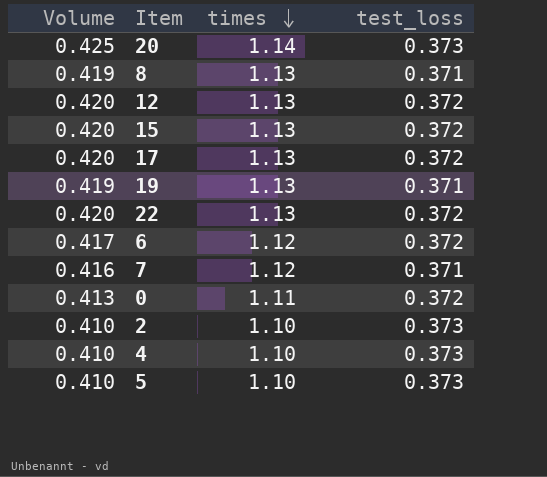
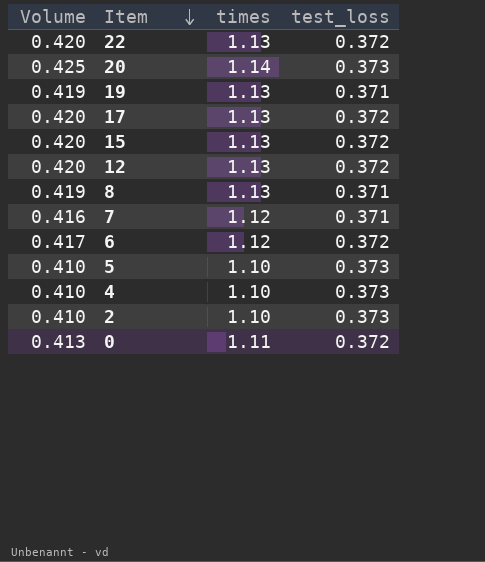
row order: times descending -> Item descending

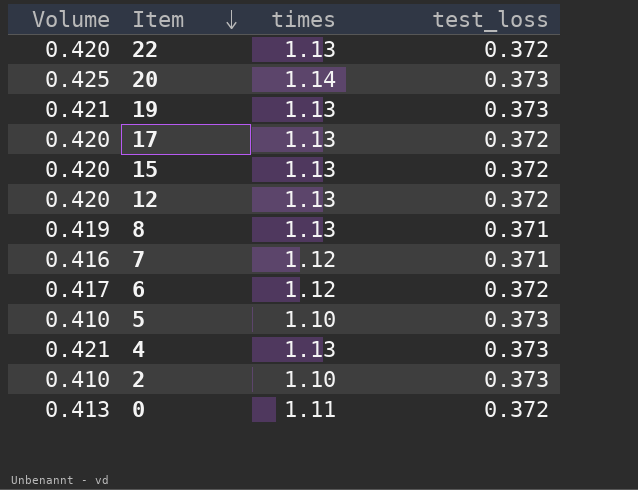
19 | Volume: 0.419 -> 0.421
19 | test_loss: 0.371 -> 0.373
4 | Volume: 0.410 -> 0.421
4 | times: 1.10 -> 1.13

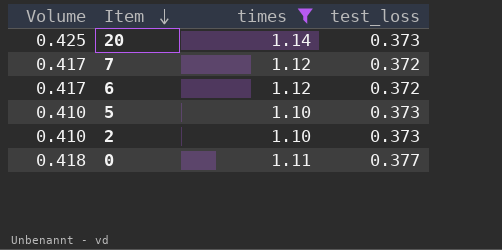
filter: none -> times != 1.13
7 | Volume: 0.416 -> 0.417
7 | test_loss: 0.371 -> 0.372
0 | Volume: 0.413 -> 0.418
0 | test_loss: 0.372 -> 0.377

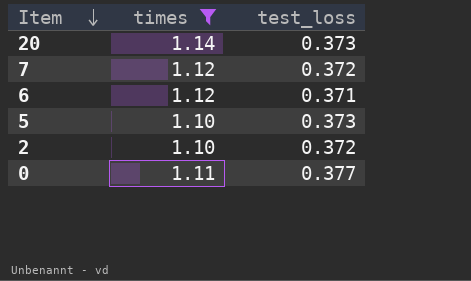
column Volume | formula: [times] * [test_loss] -> none
6 | test_loss: 0.372 -> 0.371
2 | test_loss: 0.373 -> 0.372

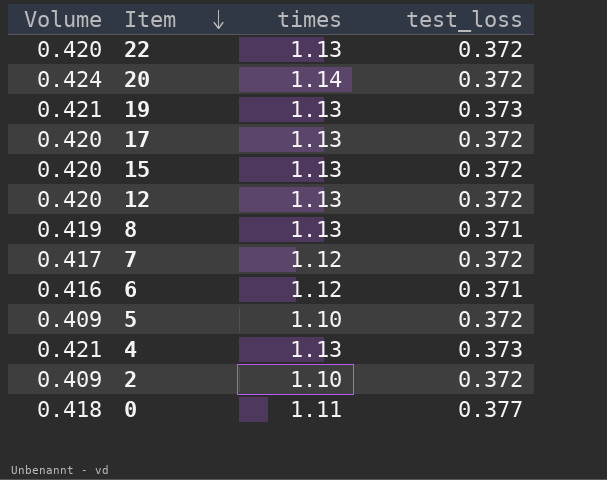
filter: times != 1.13 -> none
column Volume | formula: none -> [times] * [test_loss]
20 | test_loss: 0.373 -> 0.372
5 | test_loss: 0.373 -> 0.372

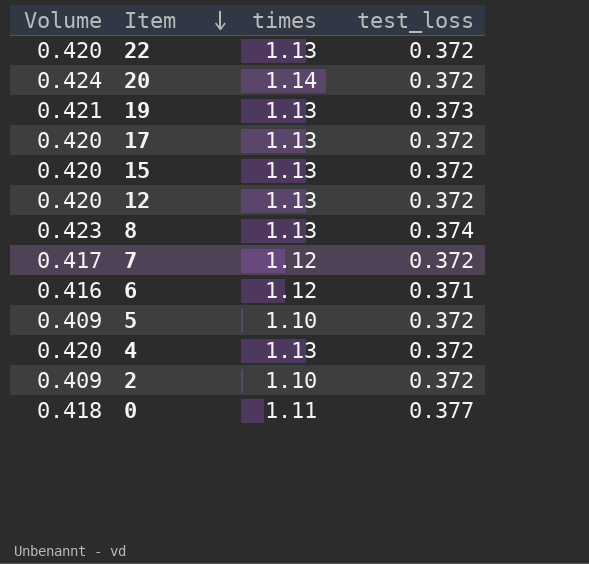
8 | Volume: 0.419 -> 0.423
8 | test_loss: 0.371 -> 0.374
4 | Volume: 0.421 -> 0.420
4 | test_loss: 0.373 -> 0.372

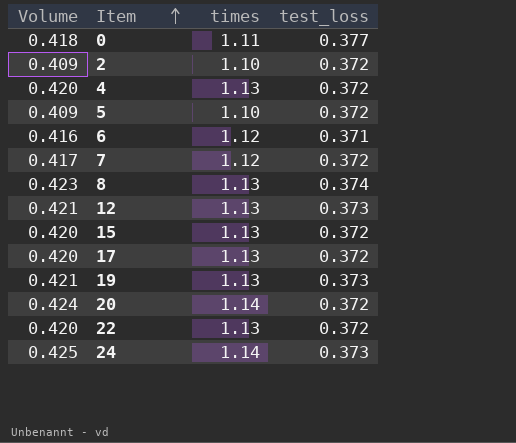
row order: Item descending -> Item ascending
12 | Volume: 0.420 -> 0.421
12 | test_loss: 0.372 -> 0.373
row 24: none -> 0.425 | 1.14 | 0.373

